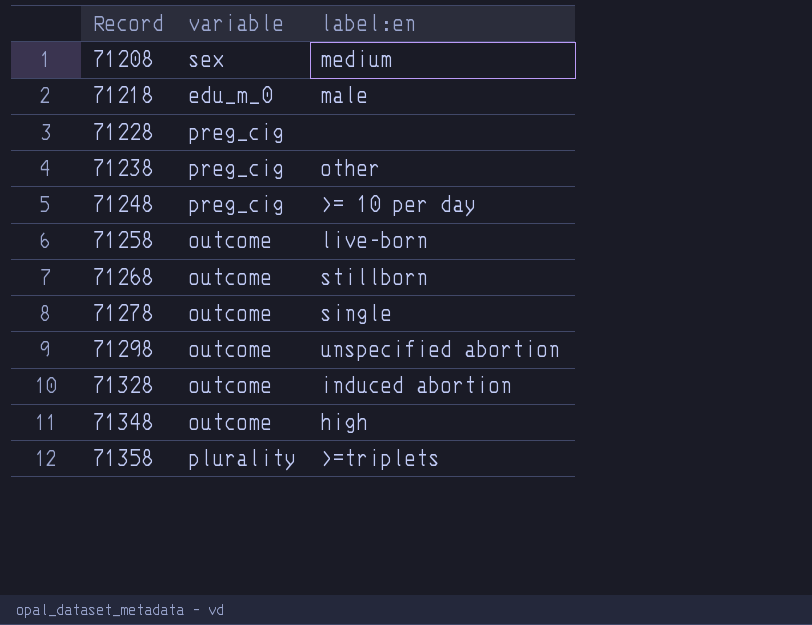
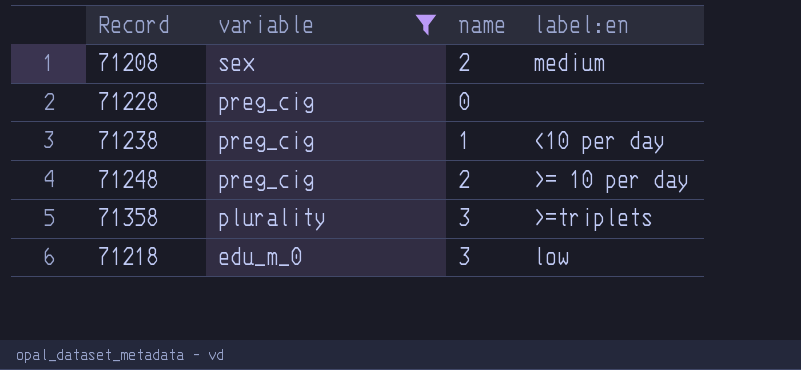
filter: none -> variable != outcome
row order: Record ascending -> variable descending
column name | position: none -> 3
71238 | label:en: other -> <10 per day
71218 | label:en: male -> low

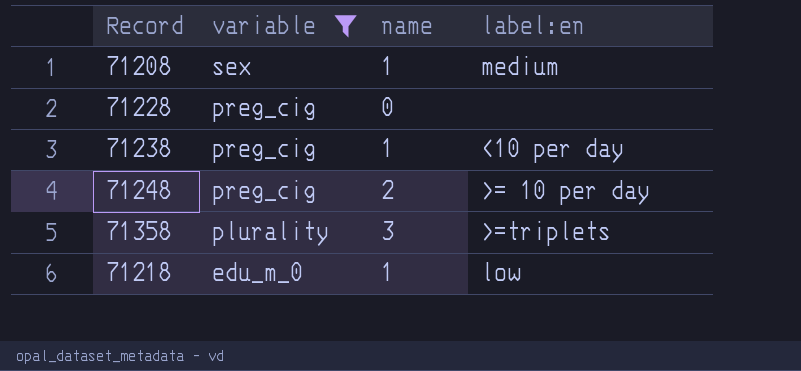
71208 | name: 2 -> 1
71218 | name: 3 -> 1

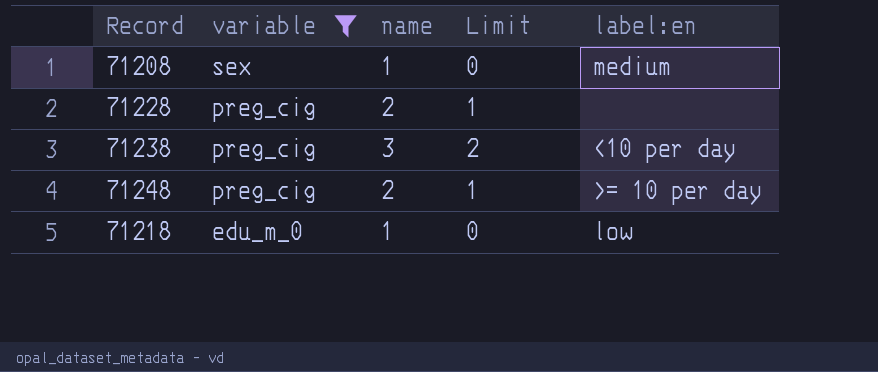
column Limit | formula: none -> [name] - 1
row 71358: plurality | 3 | >=triplets -> none
71228 | name: 0 -> 2
71238 | name: 1 -> 3

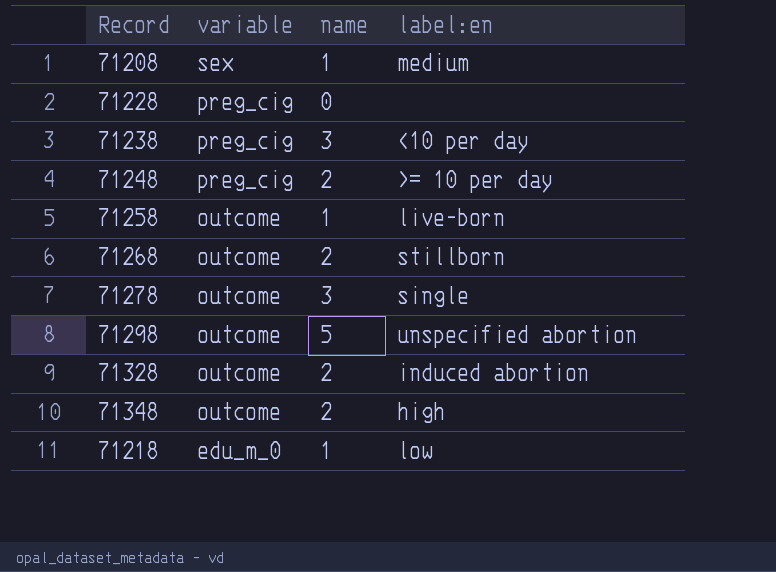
filter: variable != outcome -> none
column Limit | formula: [name] - 1 -> none
71228 | name: 2 -> 0

